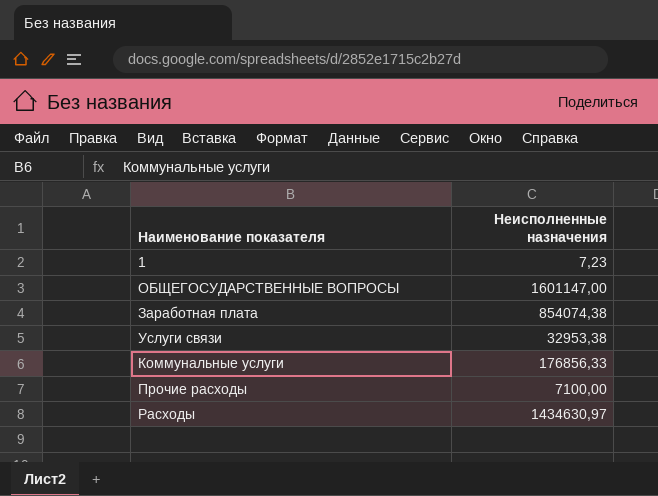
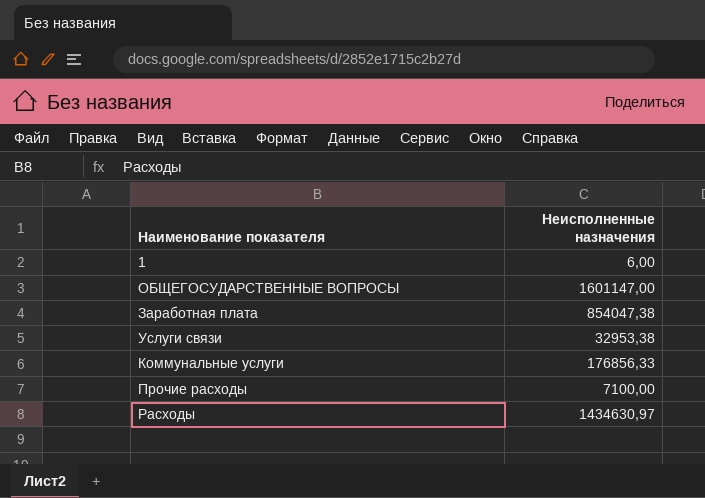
1 | Неисполненные назначения: 7,23 -> 6,00
Заработная плата | Неисполненные назначения: 854074,38 -> 854047,38

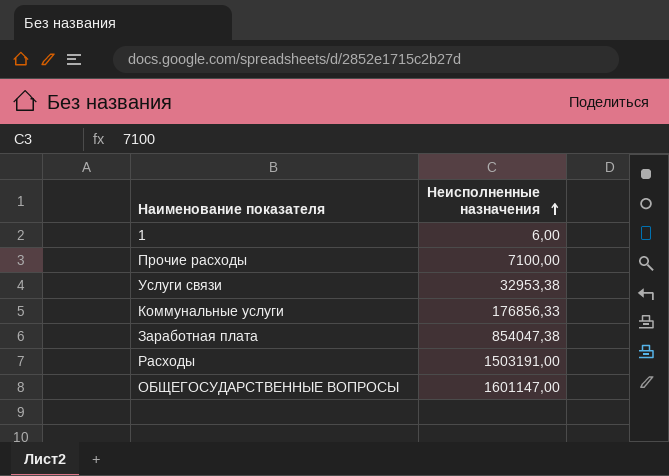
row order: none -> Неисполненные назначения ascending
Расходы | Неисполненные назначения: 1434630,97 -> 1503191,00

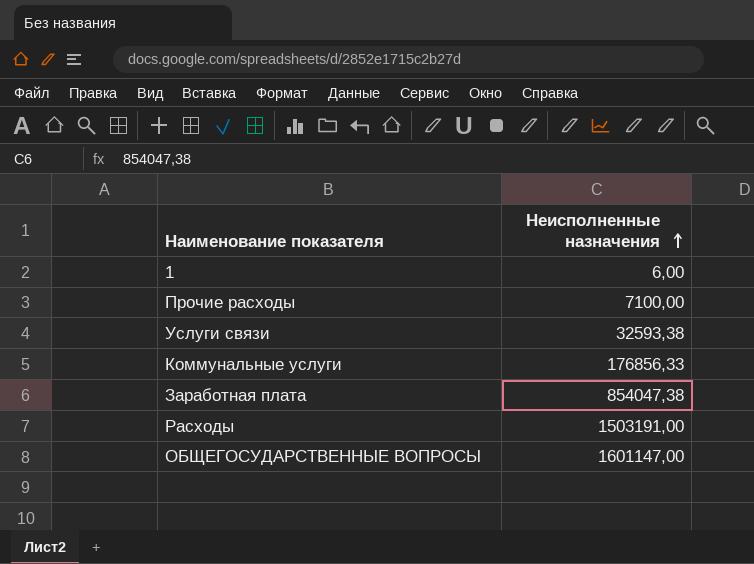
Услуги связи | Неисполненные назначения: 32953,38 -> 32593,38

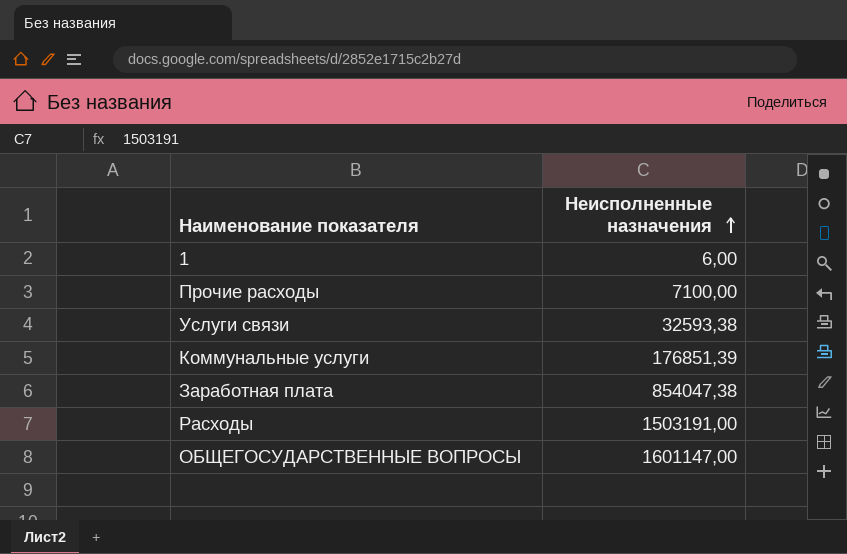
Коммунальные услуги | Неисполненные назначения: 176856,33 -> 176851,39

